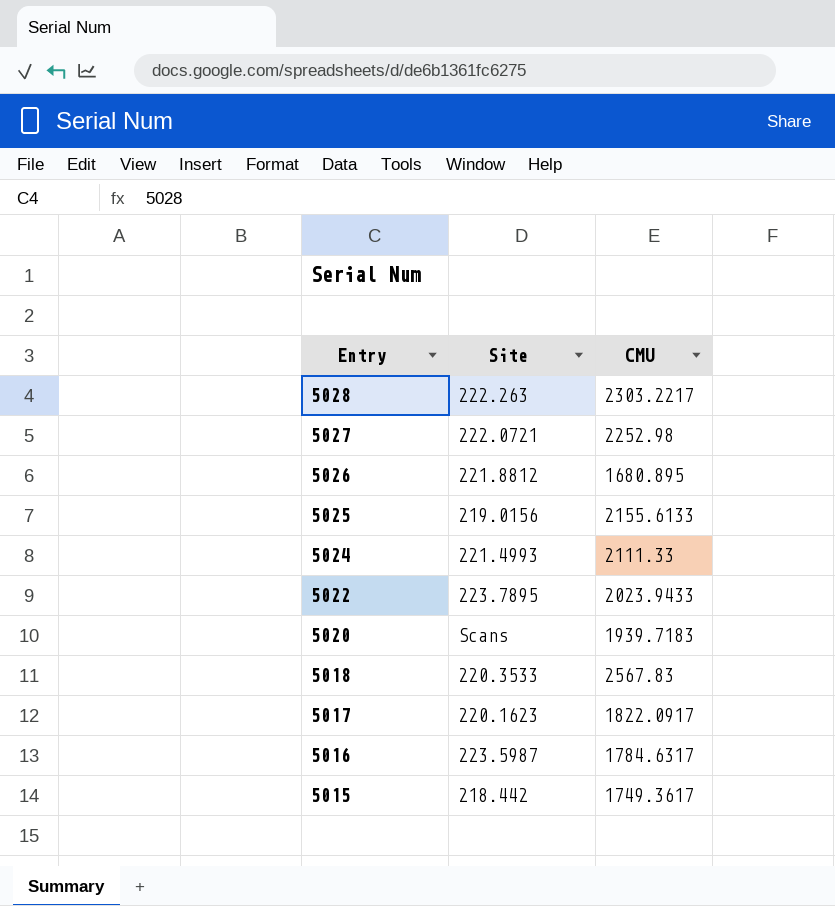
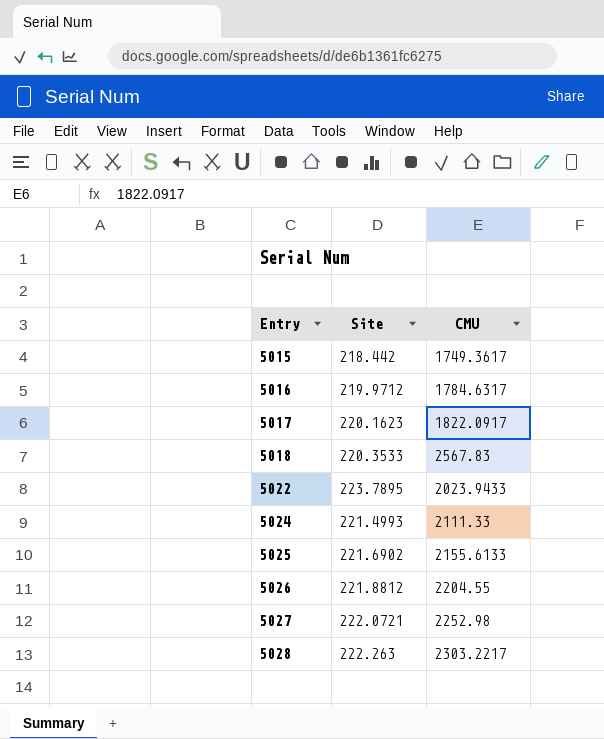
row order: Entry descending -> Entry ascending
row 5020: Scans | 1939.7183 -> none
5016 | Site: 223.5987 -> 219.9712
5025 | Site: 219.0156 -> 221.6902
5026 | CMU: 1680.895 -> 2204.55

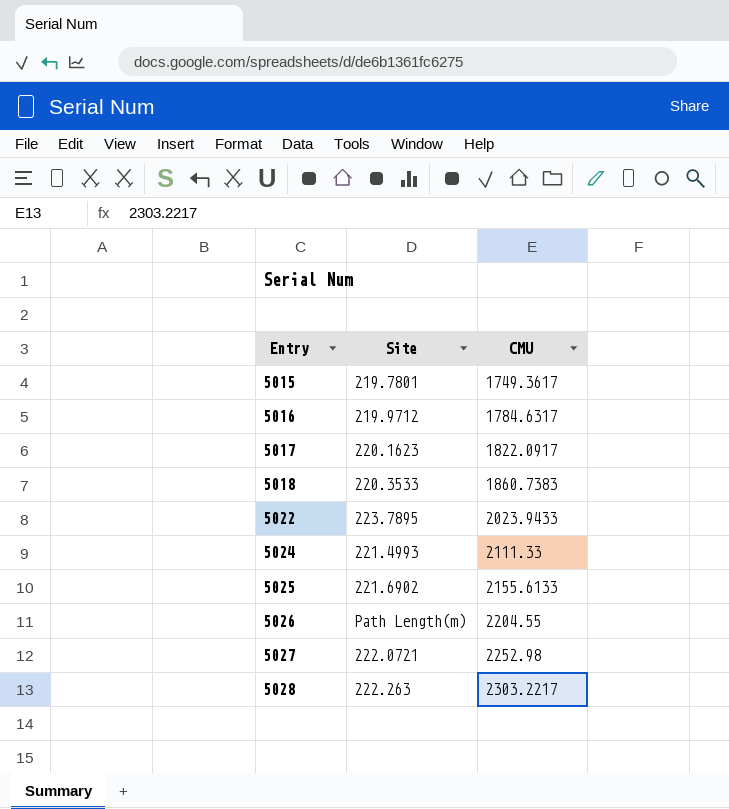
5015 | Site: 218.442 -> 219.7801
5018 | CMU: 2567.83 -> 1860.7383
5026 | Site: 221.8812 -> Path Length(m)

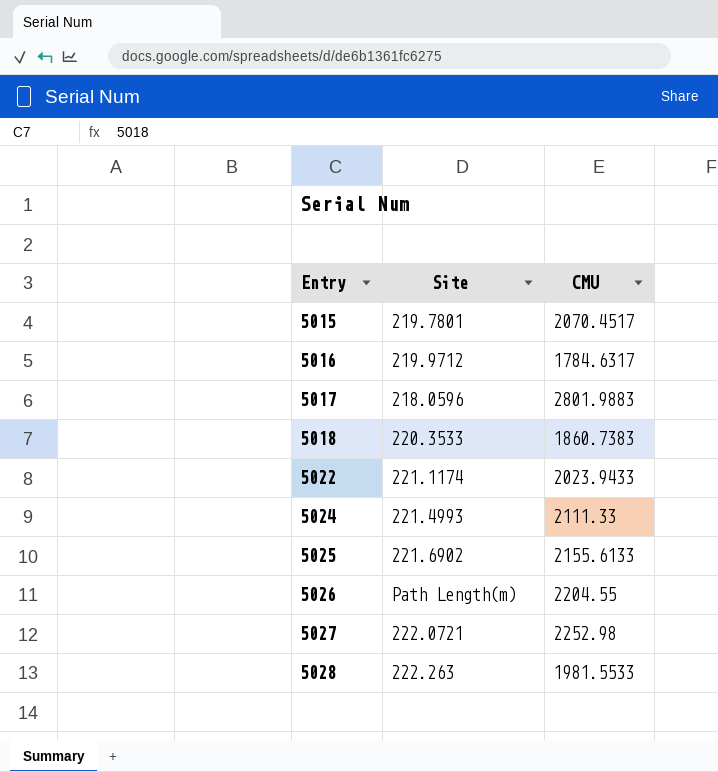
5015 | CMU: 1749.3617 -> 2070.4517
5017 | Site: 220.1623 -> 218.0596
5017 | CMU: 1822.0917 -> 2801.9883
5022 | Site: 223.7895 -> 221.1174
5028 | CMU: 2303.2217 -> 1981.5533

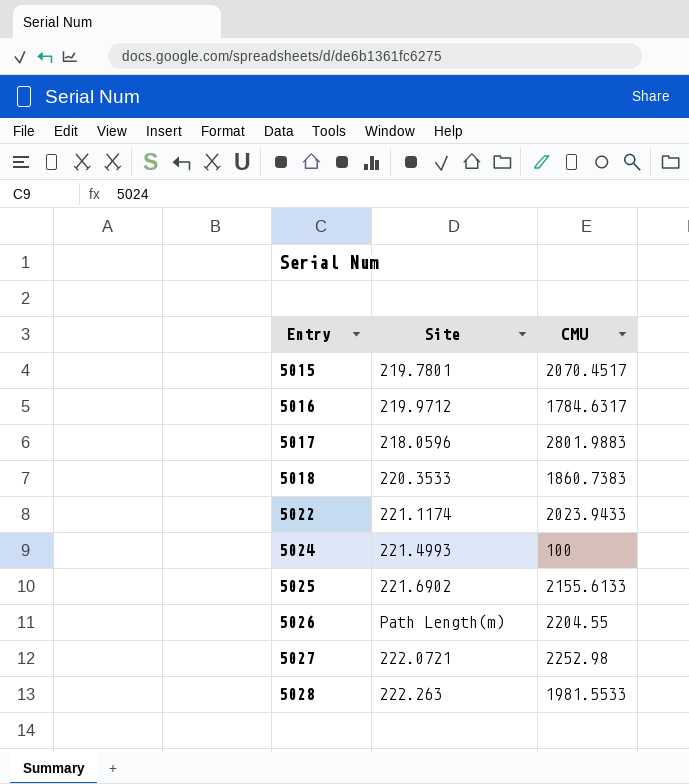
5024 | CMU: 2111.33 -> 100

